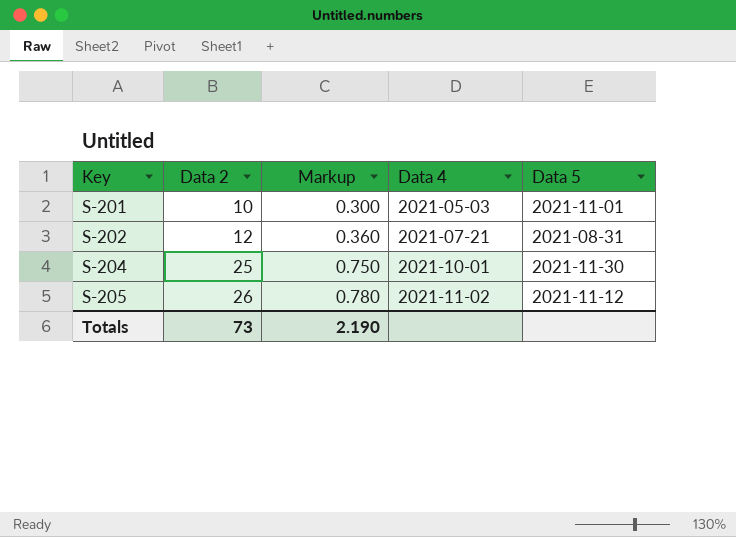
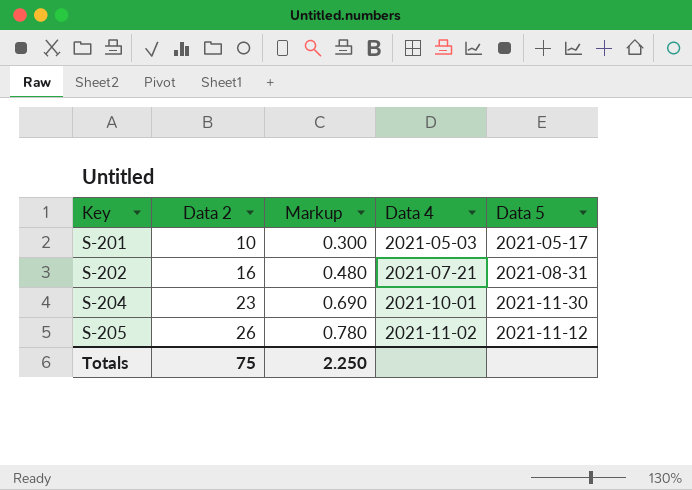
S-201 | Data 5: 2021-11-01 -> 2021-05-17
S-202 | Data 2: 12 -> 16
S-202 | Markup: 0.360 -> 0.480
S-204 | Data 2: 25 -> 23
S-204 | Markup: 0.750 -> 0.690
Totals | Data 2: 73 -> 75
Totals | Markup: 2.190 -> 2.250

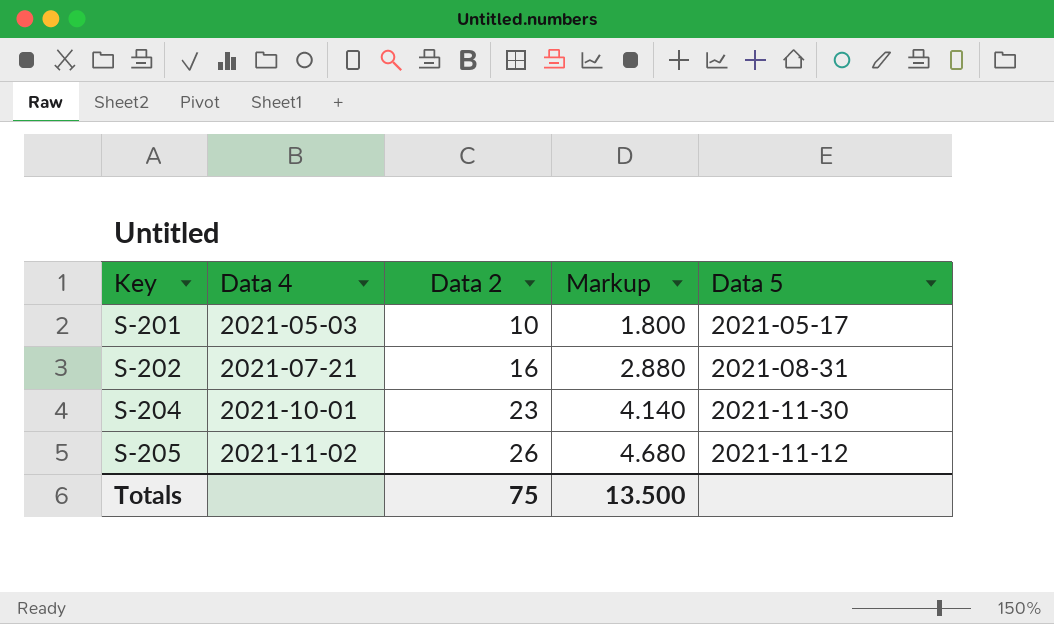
column Data 4 | position: 4 -> 2
column Markup | formula: [Data 2] * 0.03 -> [Data 2] * 0.18
Totals | Markup: 2.250 -> 13.500

